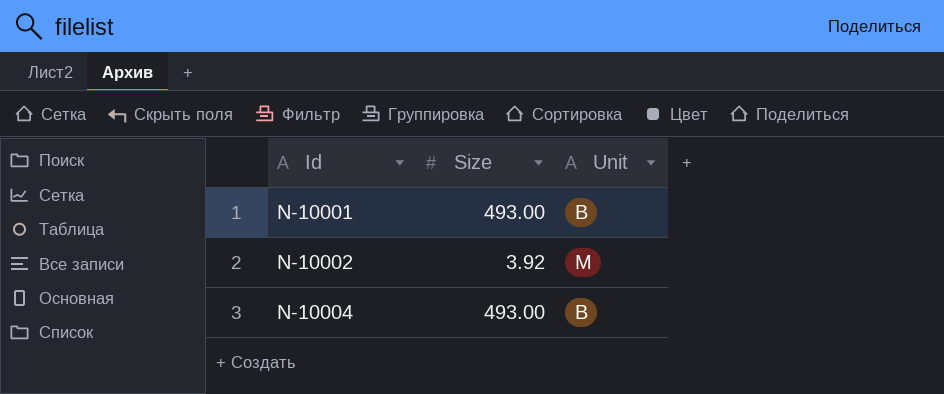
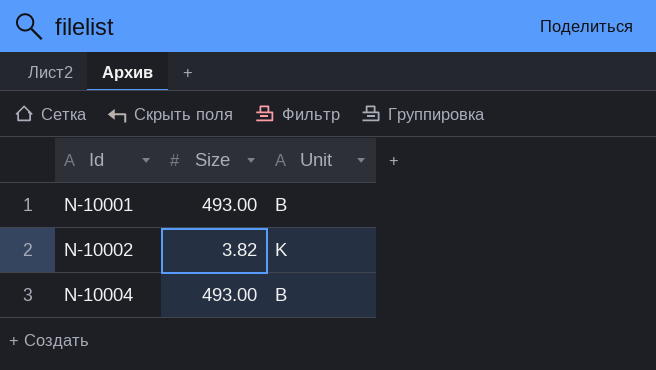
N-10002 | Size: 3.92 -> 3.82
N-10002 | Unit: M -> K

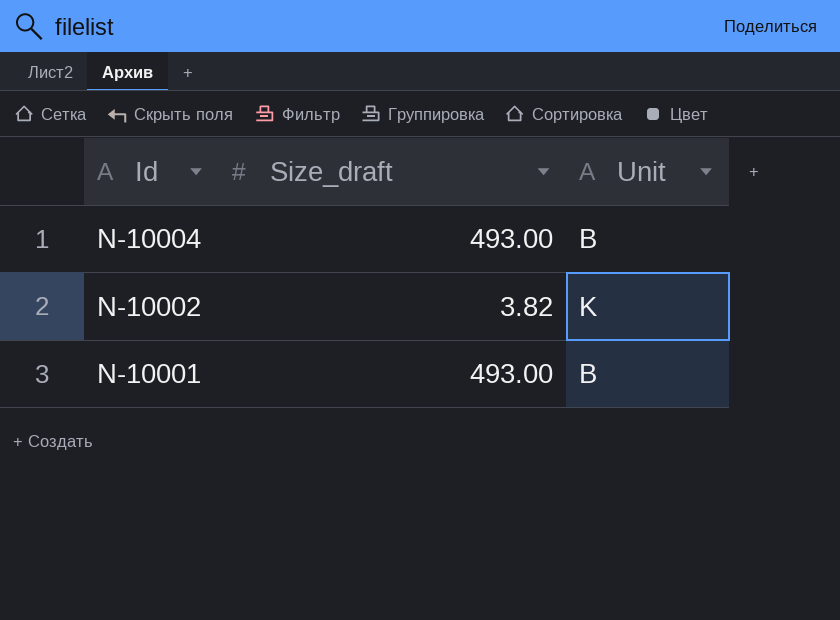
row order: Id ascending -> Id descending
column name: Size -> Size_draft

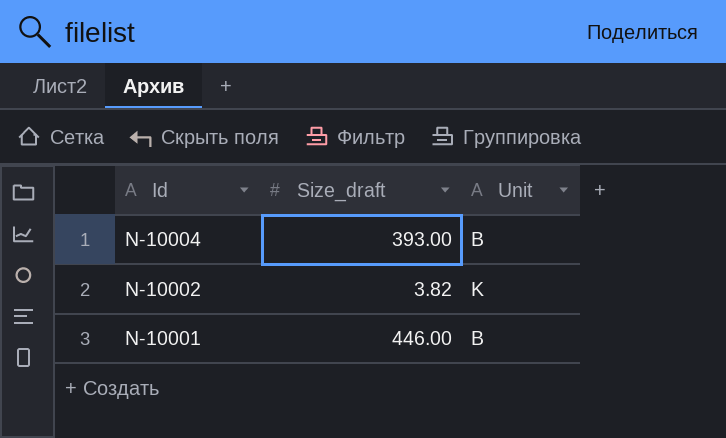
N-10004 | Size_draft: 493.00 -> 393.00
N-10001 | Size_draft: 493.00 -> 446.00

